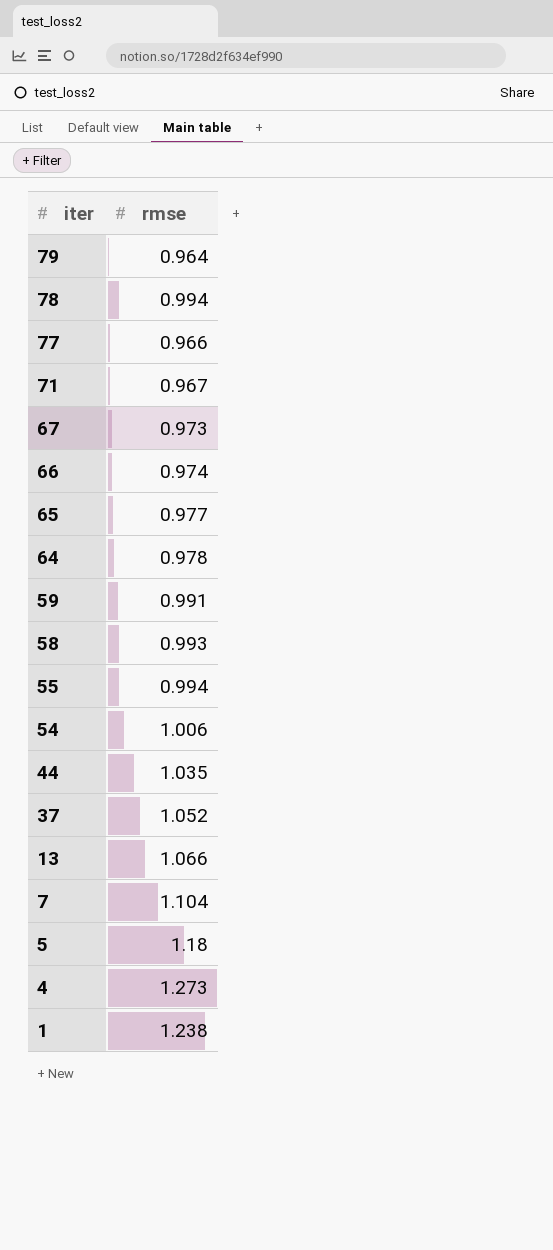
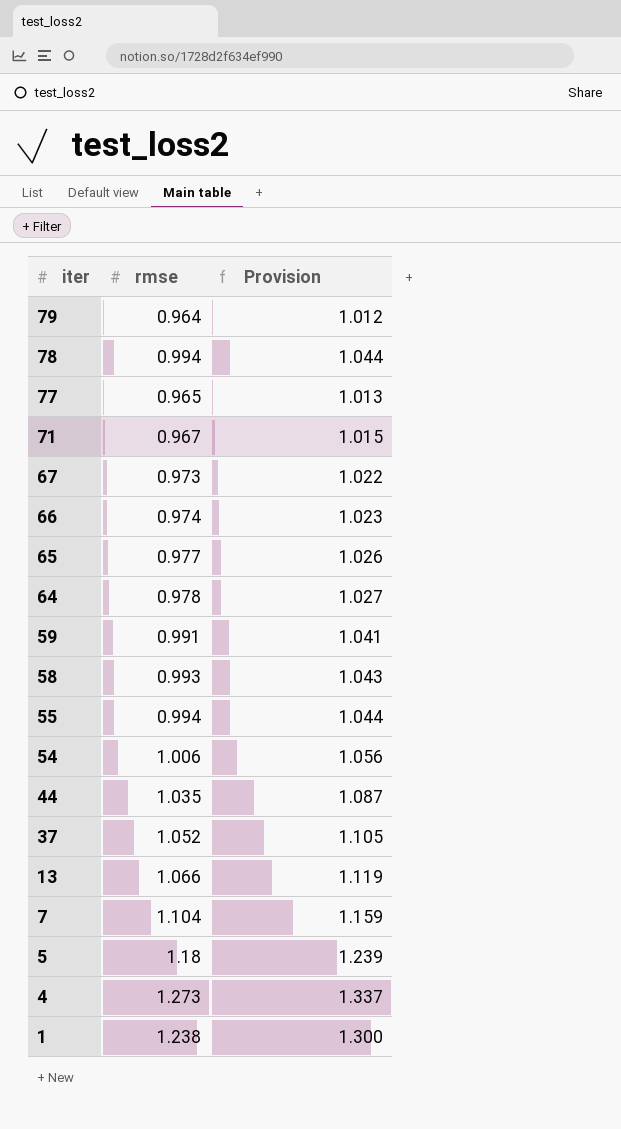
column Provision | formula: none -> [rmse] * 1.05
77 | rmse: 0.966 -> 0.965

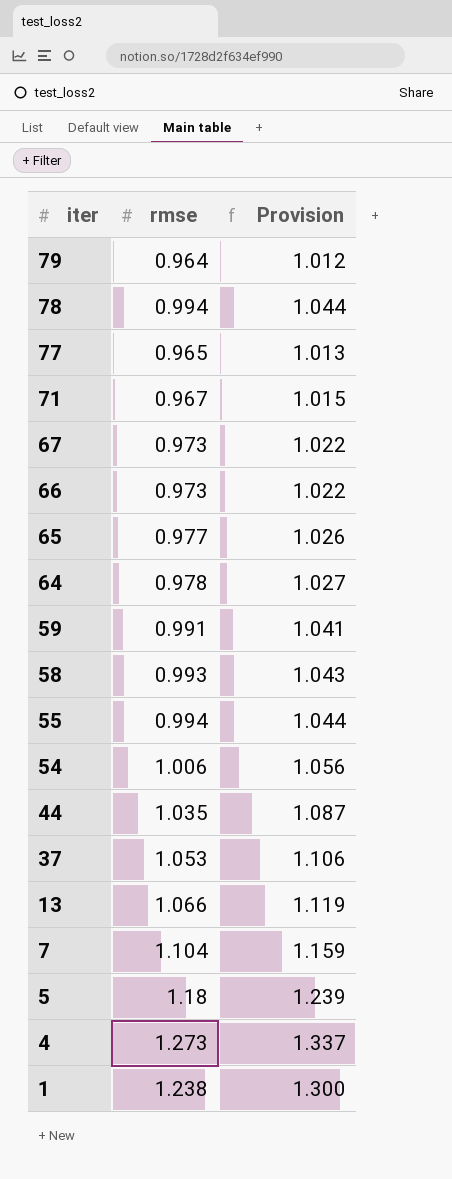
66 | rmse: 0.974 -> 0.973
66 | Provision: 1.023 -> 1.022
37 | rmse: 1.052 -> 1.053
37 | Provision: 1.105 -> 1.106

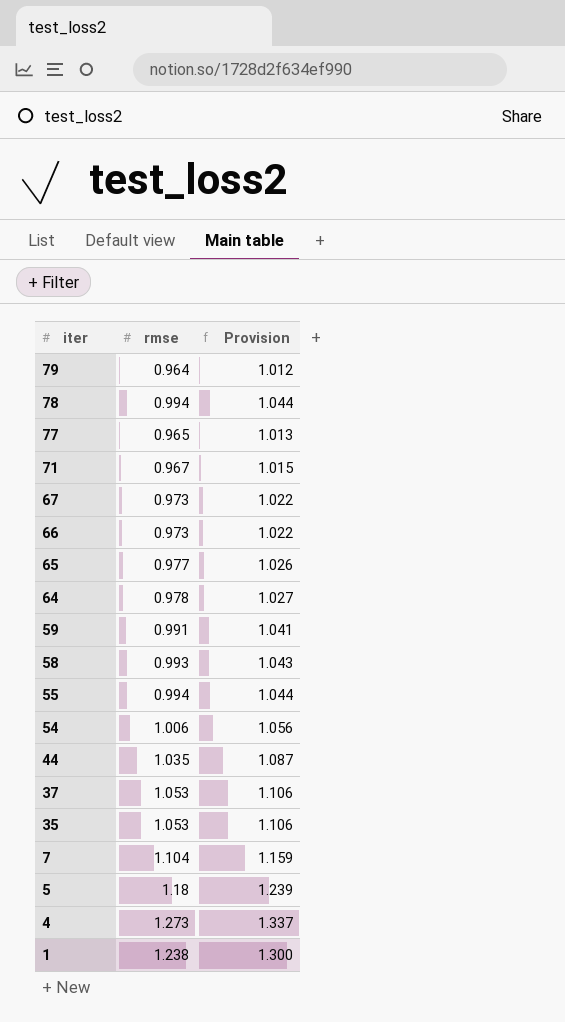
row 13: 1.066 | 1.119 -> none
row 35: none -> 1.053 | 1.106

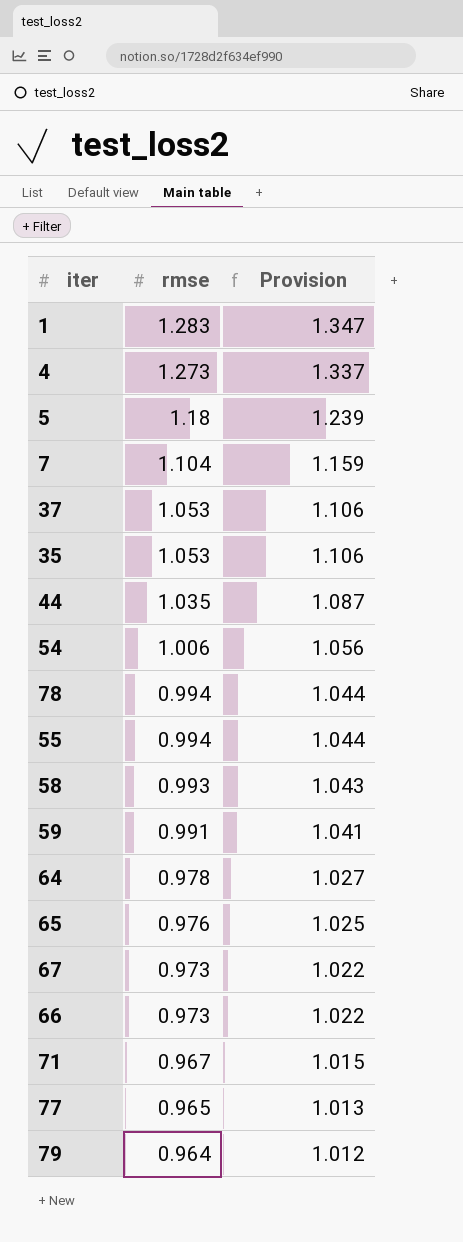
row order: iter descending -> rmse descending
1 | rmse: 1.238 -> 1.283
1 | Provision: 1.300 -> 1.347
65 | rmse: 0.977 -> 0.976
65 | Provision: 1.026 -> 1.025

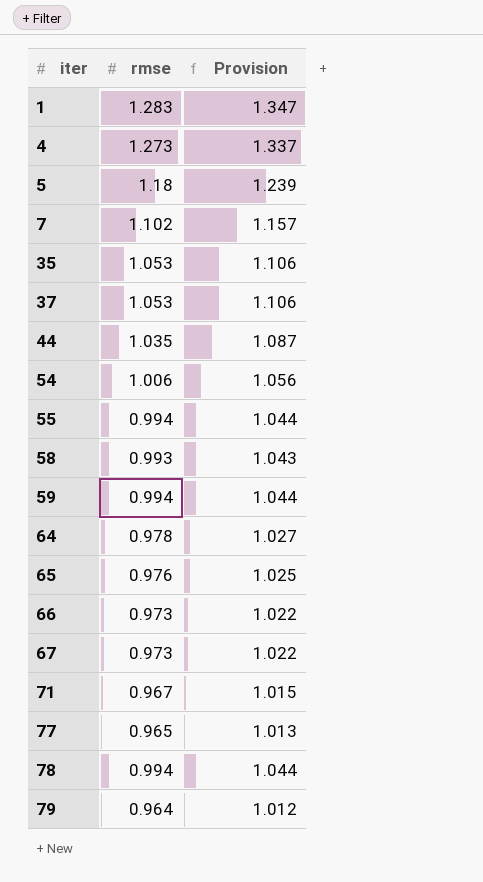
row order: rmse descending -> iter ascending
7 | rmse: 1.104 -> 1.102
7 | Provision: 1.159 -> 1.157
59 | rmse: 0.991 -> 0.994
59 | Provision: 1.041 -> 1.044

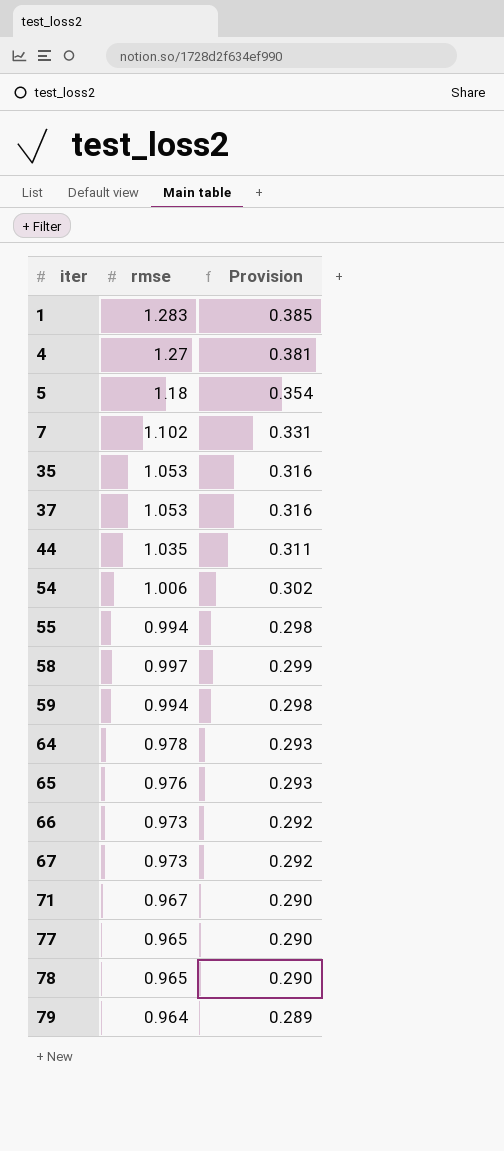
column Provision | formula: [rmse] * 1.05 -> [rmse] * 0.3
4 | rmse: 1.273 -> 1.27
58 | rmse: 0.993 -> 0.997
78 | rmse: 0.994 -> 0.965

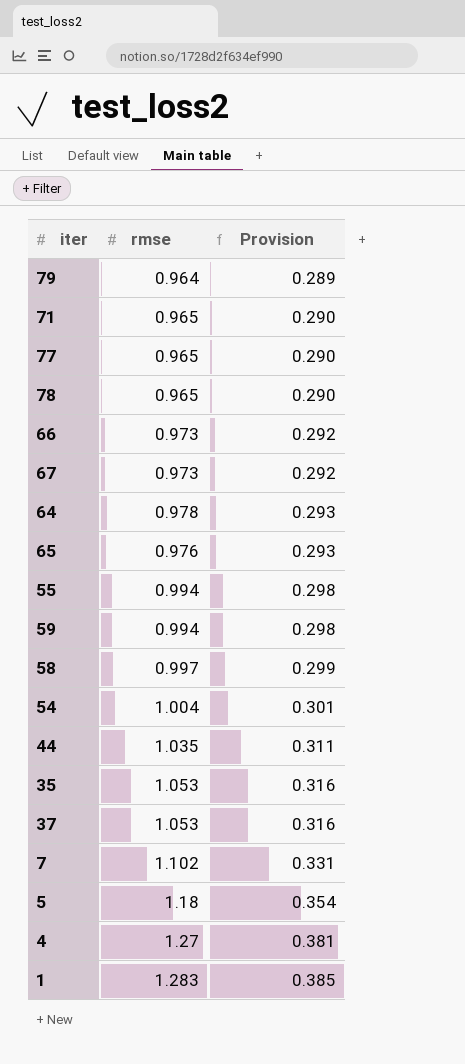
row order: iter ascending -> Provision ascending
71 | rmse: 0.967 -> 0.965
54 | rmse: 1.006 -> 1.004
54 | Provision: 0.302 -> 0.301

